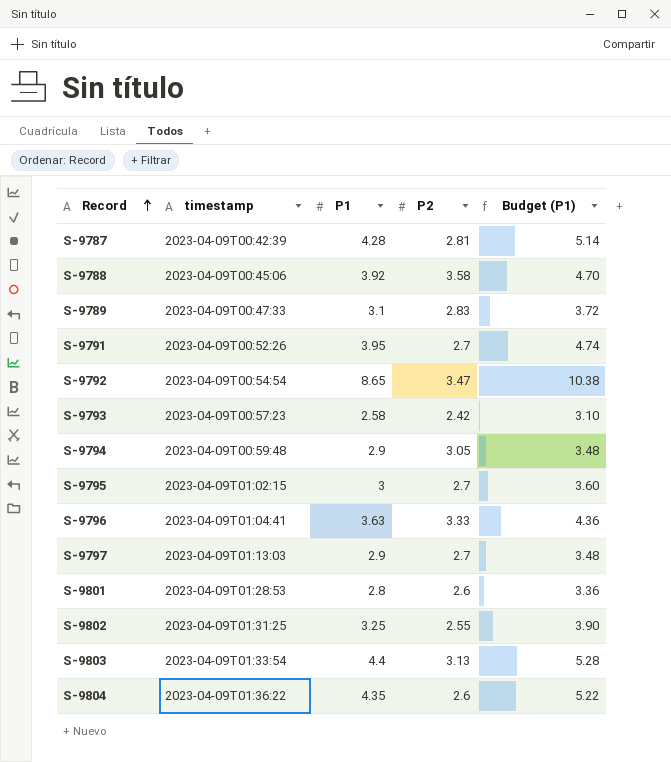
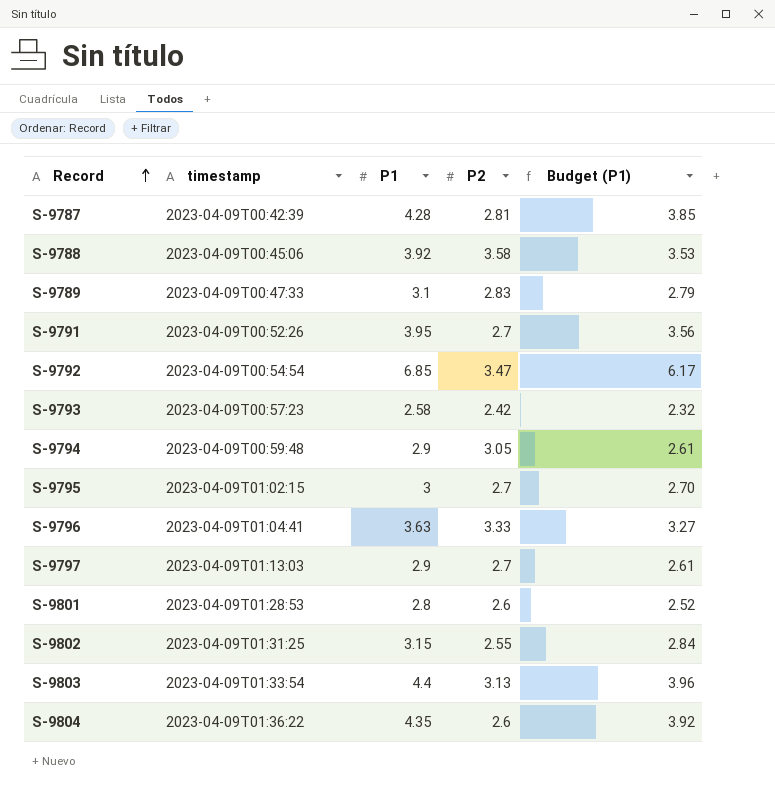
column Budget (P1) | formula: [P1] * 1.2 -> [P1] * 0.9
S-9792 | P1: 8.65 -> 6.85
S-9802 | P1: 3.25 -> 3.15

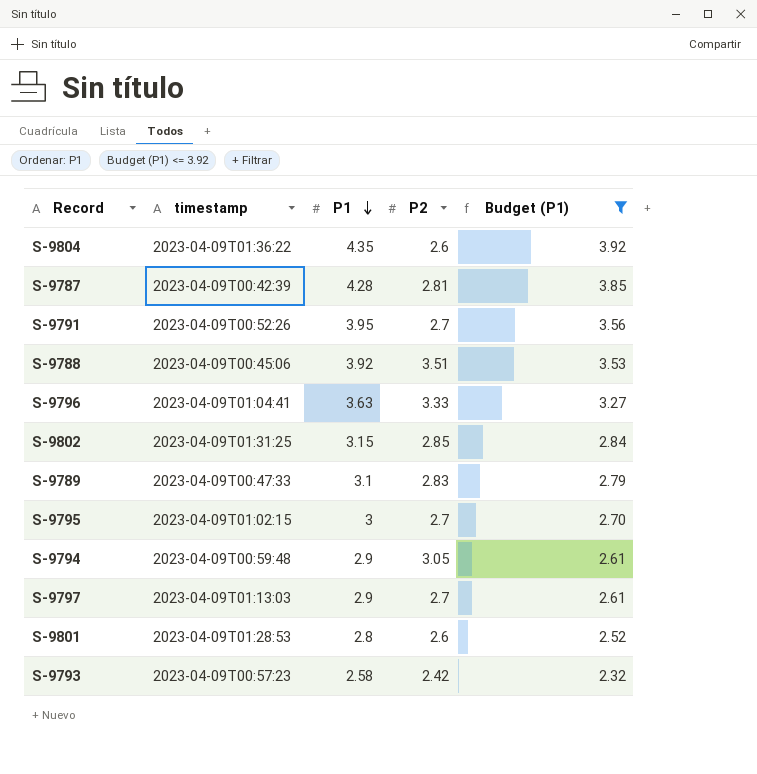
filter: none -> Budget (P1) <= 3.92
row order: Record ascending -> P1 descending
S-9788 | P2: 3.58 -> 3.51
S-9802 | P2: 2.55 -> 2.85

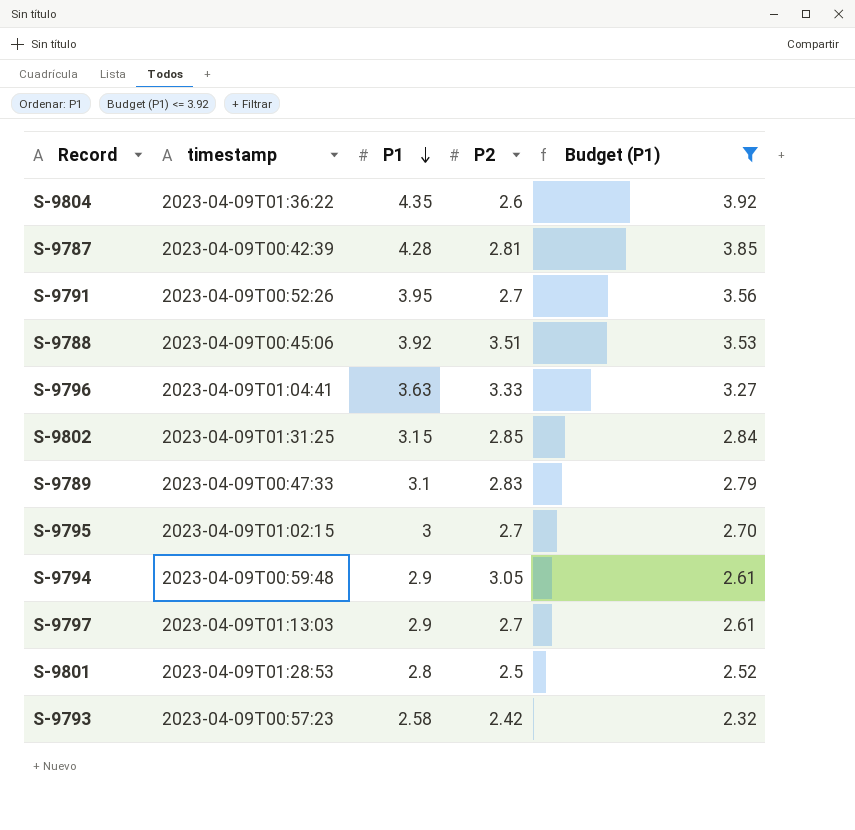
S-9801 | P2: 2.6 -> 2.5

